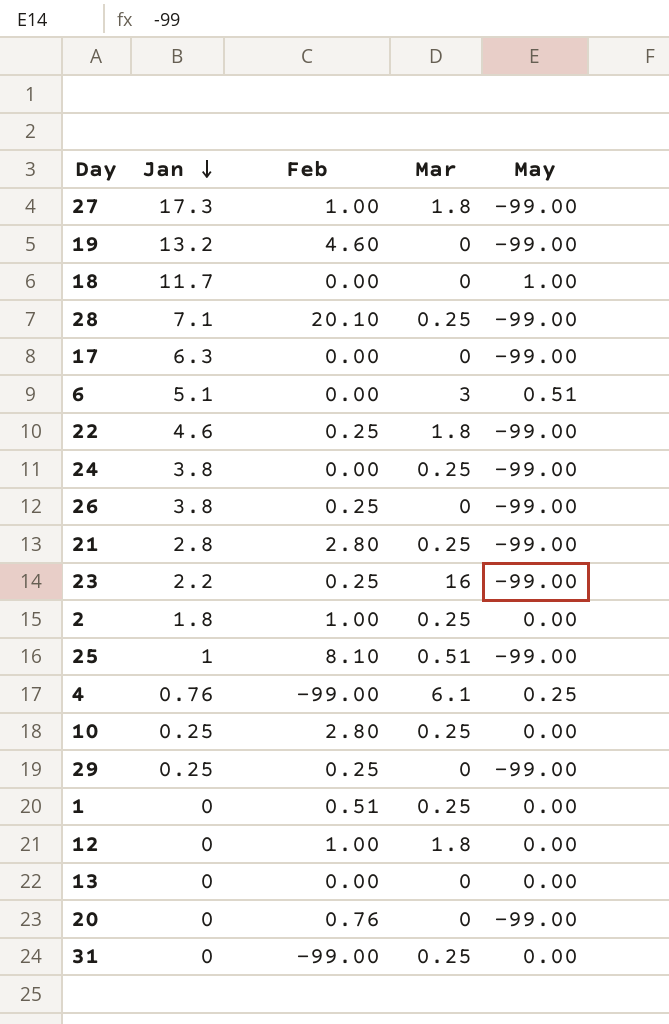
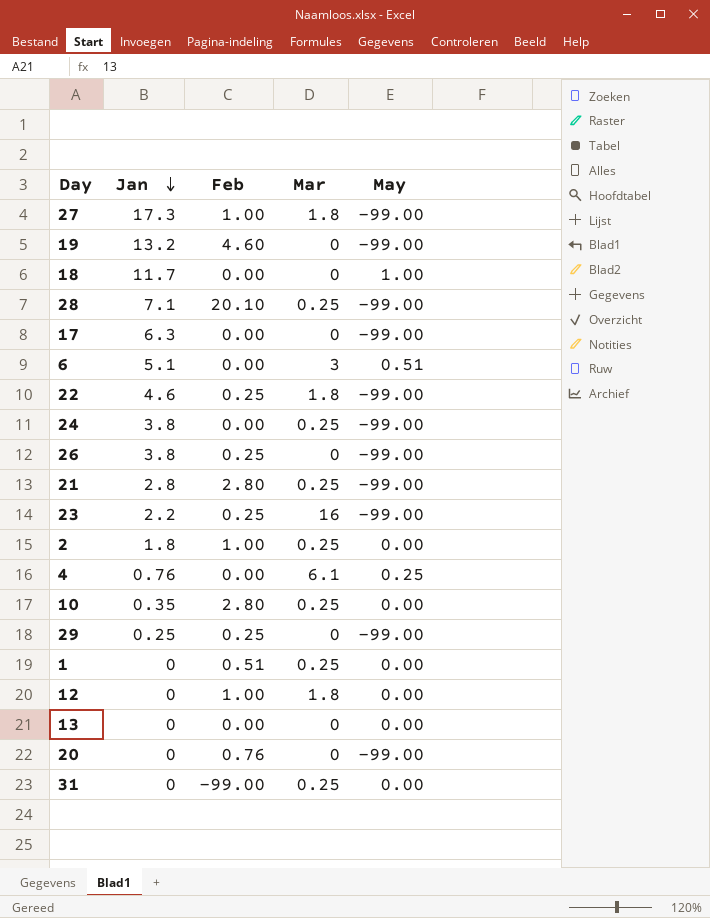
row 25: 1 | 8.10 | 0.51 | -99.00 -> none
4 | Feb: -99.00 -> 0.00
10 | Jan: 0.25 -> 0.35

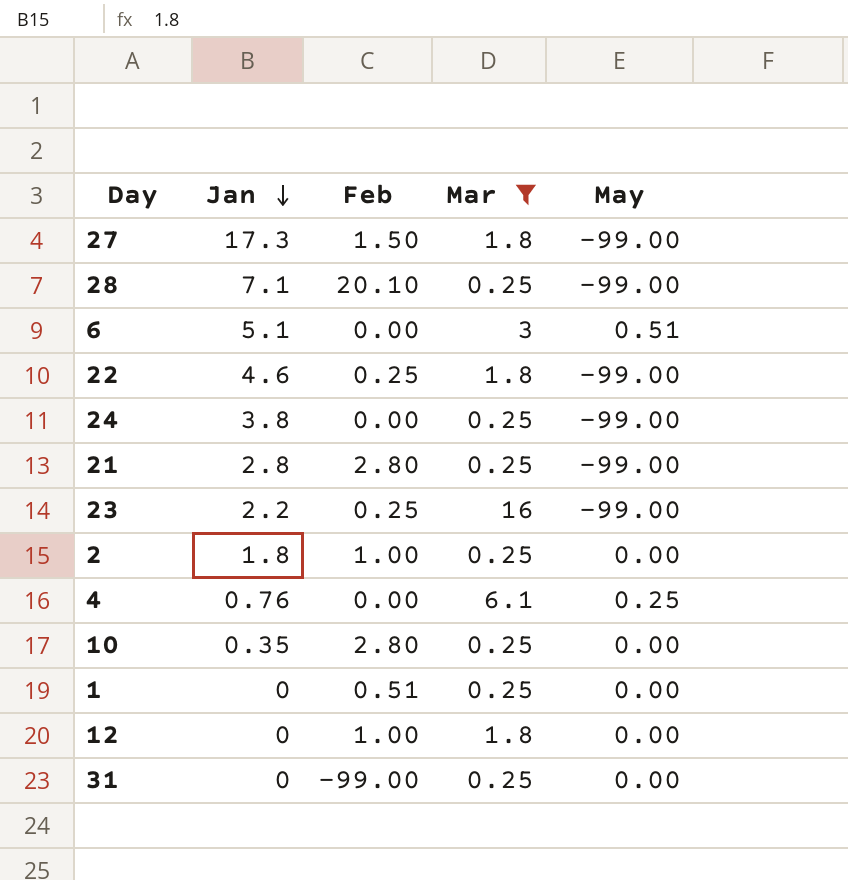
filter: none -> Mar != 0
27 | Feb: 1.00 -> 1.50

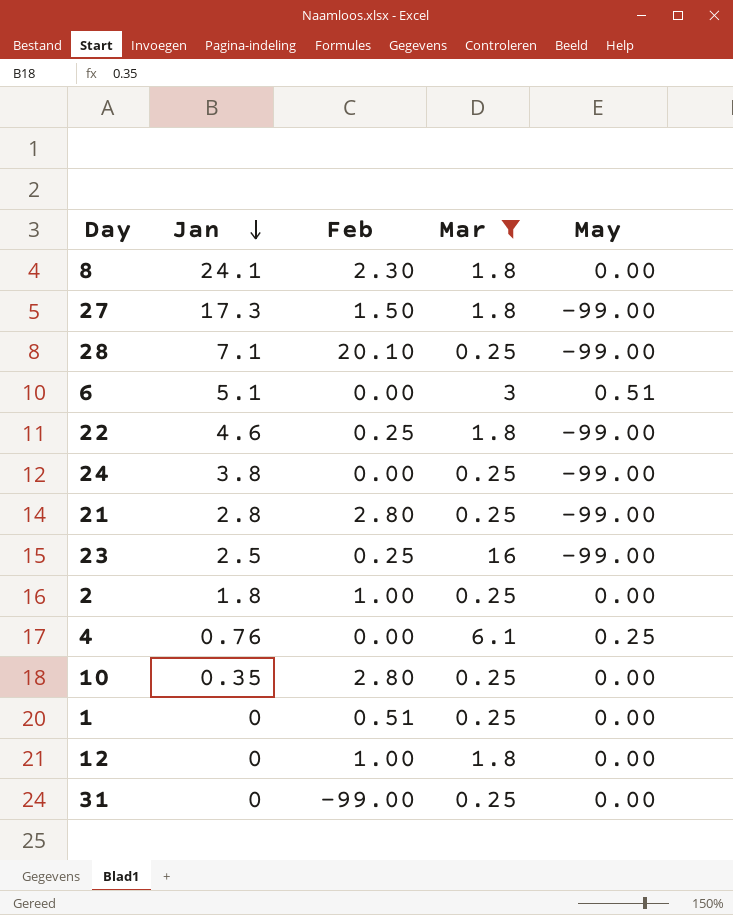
row 8: none -> 24.1 | 2.30 | 1.8 | 0.00
23 | Jan: 2.2 -> 2.5

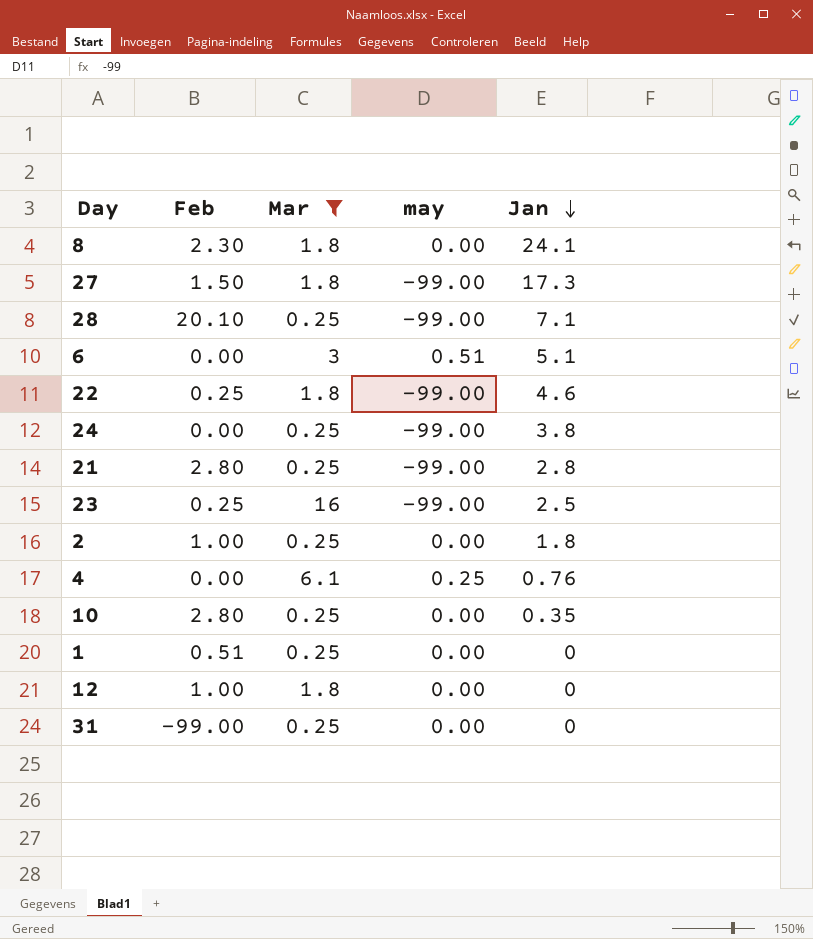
column name: May -> may
column Jan | position: 2 -> 5

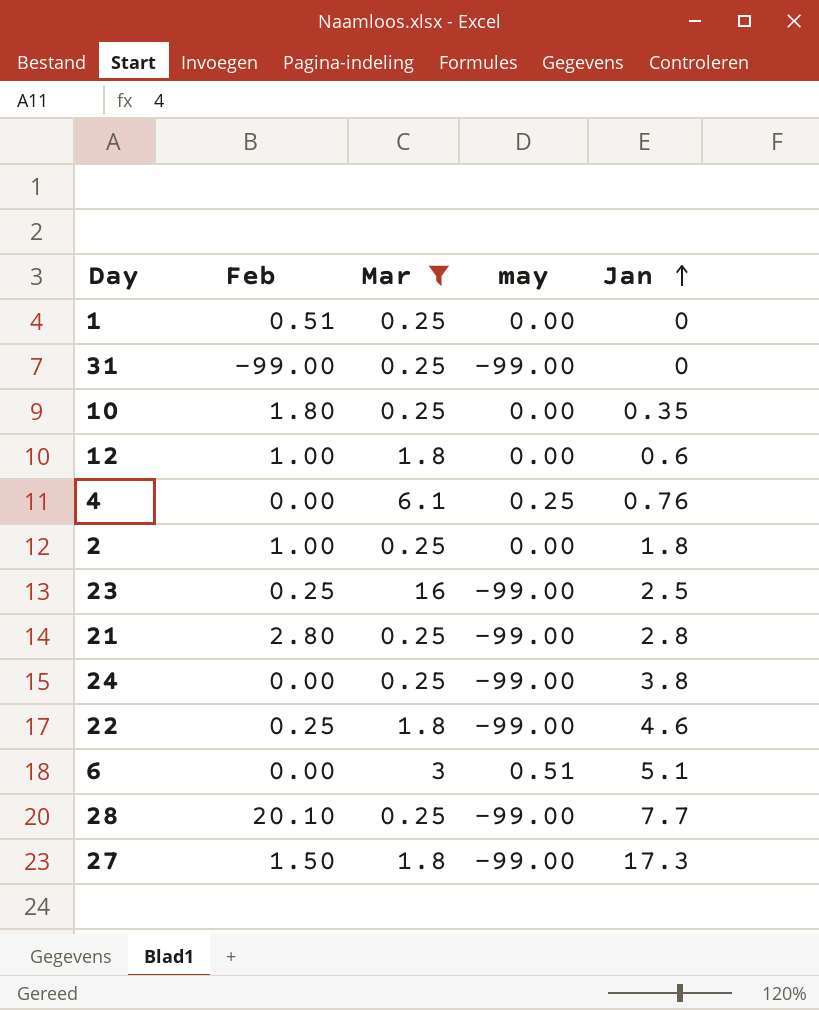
row order: Jan descending -> Jan ascending
row 8: 2.30 | 1.8 | 0.00 | 24.1 -> none
31 | may: 0.00 -> -99.00
10 | Feb: 2.80 -> 1.80
12 | Jan: 0 -> 0.6
28 | Jan: 7.1 -> 7.7

